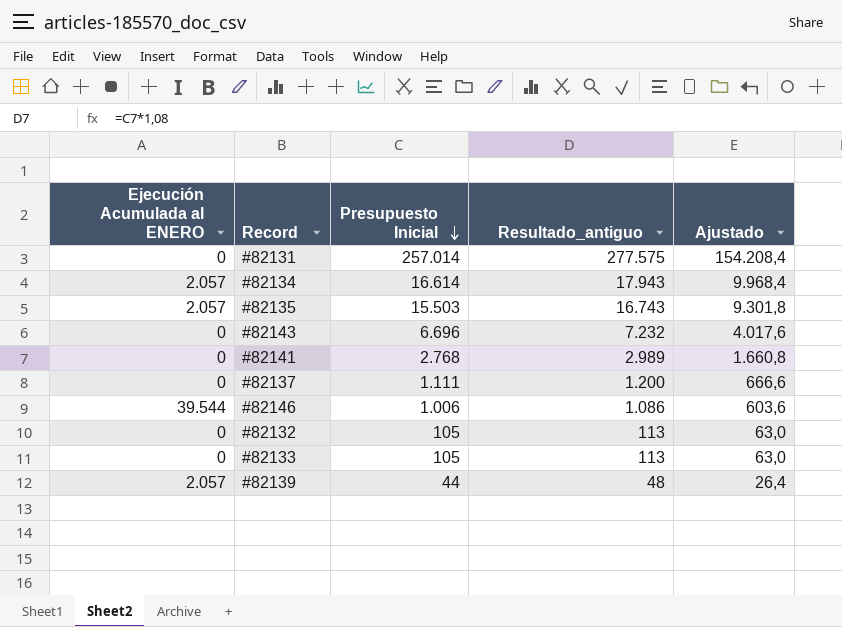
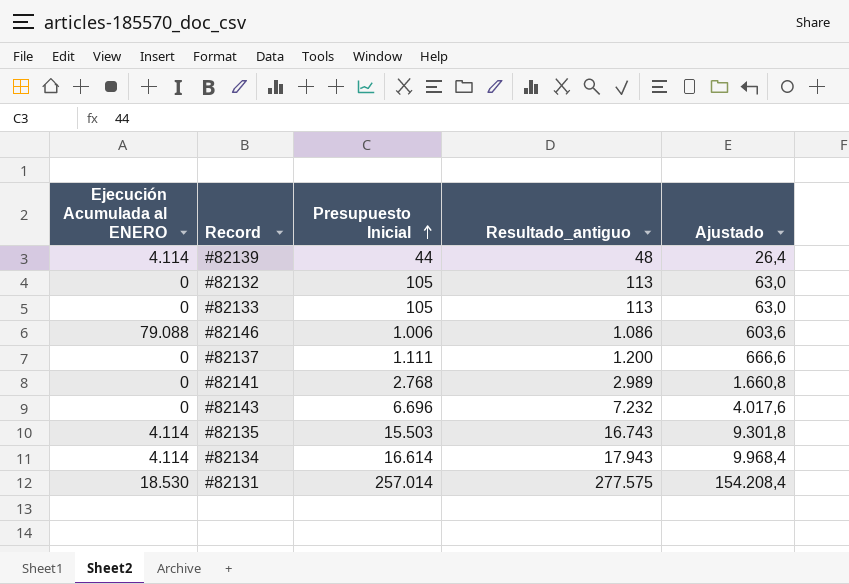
row order: Presupuesto Inicial descending -> Presupuesto Inicial ascending
#82139 | Ejecución Acumulada al ENERO: 2.057 -> 4.114
#82146 | Ejecución Acumulada al ENERO: 39.544 -> 79.088
#82135 | Ejecución Acumulada al ENERO: 2.057 -> 4.114
#82134 | Ejecución Acumulada al ENERO: 2.057 -> 4.114
#82131 | Ejecución Acumulada al ENERO: 0 -> 18.530

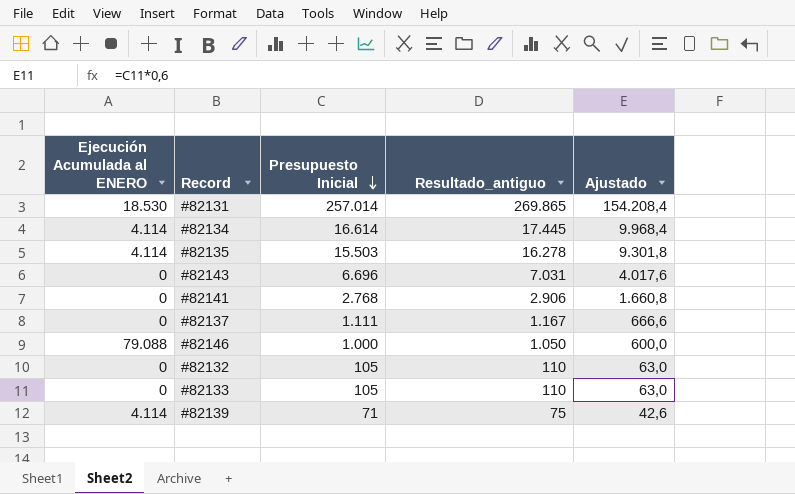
row order: Presupuesto Inicial ascending -> Presupuesto Inicial descending
column Resultado_antiguo | formula: [Presupuesto Inicial] * 1,08 -> [Presupuesto Inicial] * 1,05
#82146 | Presupuesto Inicial: 1.006 -> 1.000
#82146 | Ajustado: 603,6 -> 600,0
#82139 | Presupuesto Inicial: 44 -> 71
#82139 | Ajustado: 26,4 -> 42,6

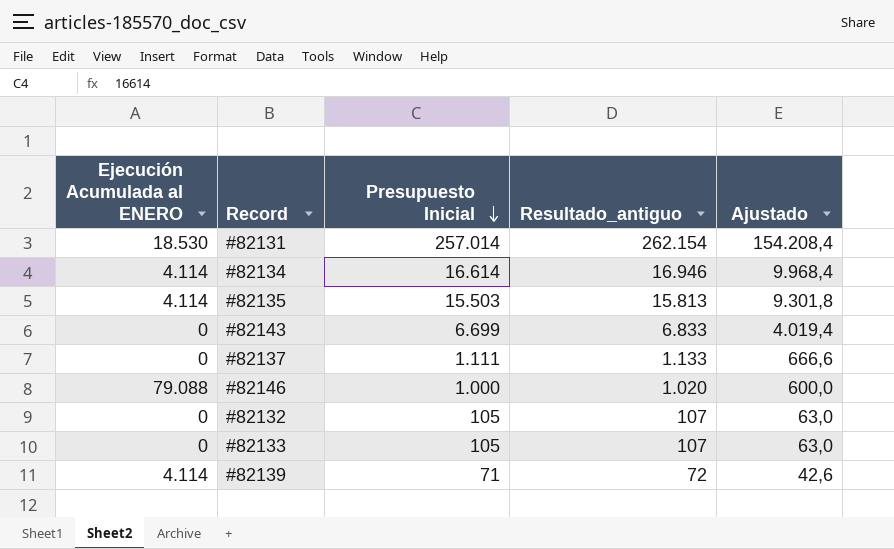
column Resultado_antiguo | formula: [Presupuesto Inicial] * 1,05 -> [Presupuesto Inicial] * 1,02
row #82141: 0 | 2.768 | 2.906 | 1.660,8 -> none
#82143 | Presupuesto Inicial: 6.696 -> 6.699
#82143 | Ajustado: 4.017,6 -> 4.019,4

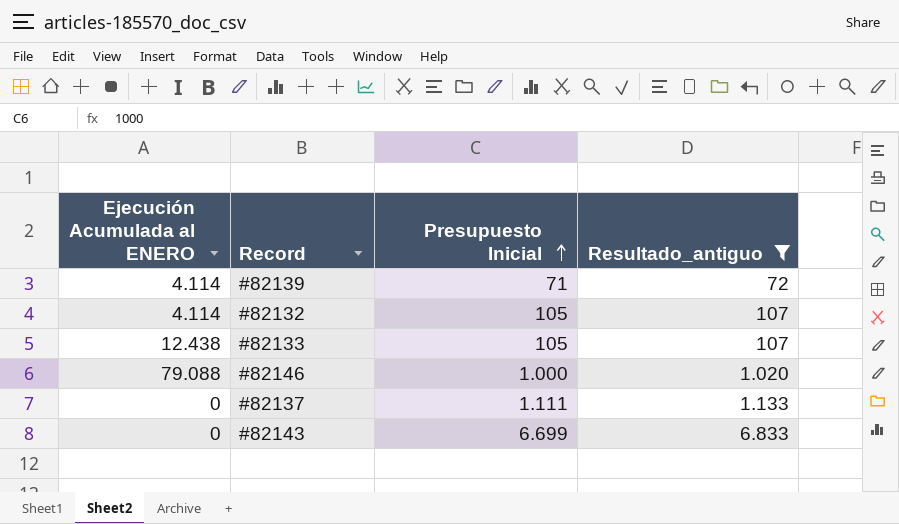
filter: none -> Resultado_antiguo <= 6.833
row order: Presupuesto Inicial descending -> Presupuesto Inicial ascending
column Ajustado | formula: [Presupuesto Inicial] * 0,6 -> none
#82132 | Ejecución Acumulada al ENERO: 0 -> 4.114
#82133 | Ejecución Acumulada al ENERO: 0 -> 12.438

